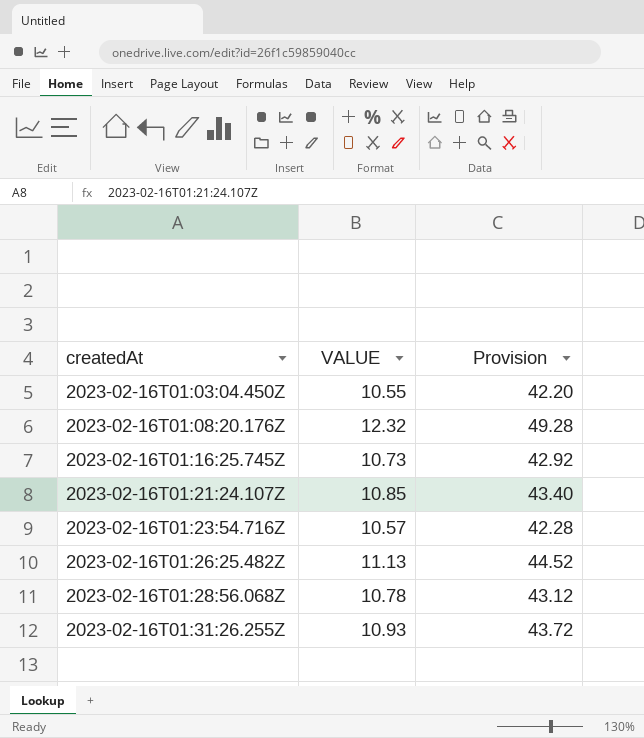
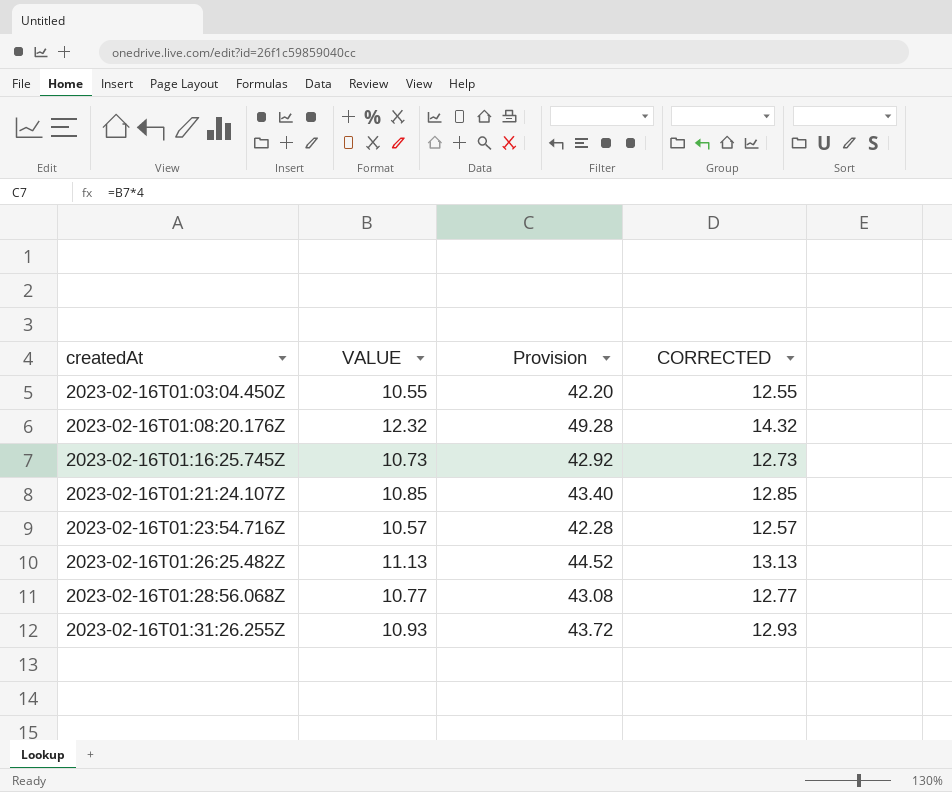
column CORRECTED | formula: none -> [VALUE] + 2
2023-02-16T01:28:56.068Z | VALUE: 10.78 -> 10.77
2023-02-16T01:28:56.068Z | Provision: 43.12 -> 43.08

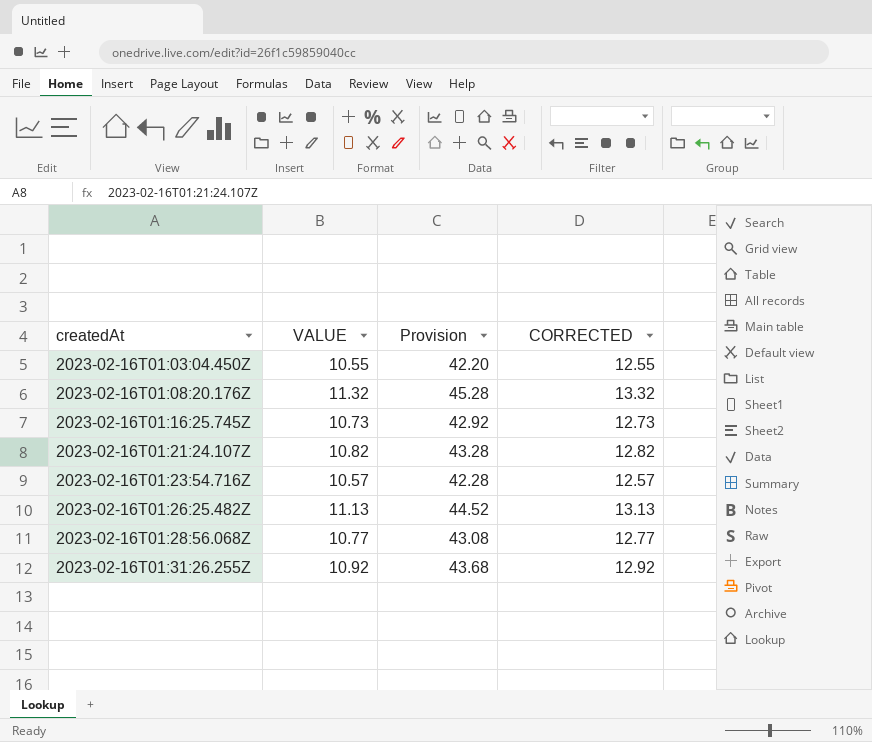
2023-02-16T01:08:20.176Z | VALUE: 12.32 -> 11.32
2023-02-16T01:08:20.176Z | Provision: 49.28 -> 45.28
2023-02-16T01:08:20.176Z | CORRECTED: 14.32 -> 13.32
2023-02-16T01:21:24.107Z | VALUE: 10.85 -> 10.82
2023-02-16T01:21:24.107Z | Provision: 43.40 -> 43.28
2023-02-16T01:21:24.107Z | CORRECTED: 12.85 -> 12.82
2023-02-16T01:31:26.255Z | VALUE: 10.93 -> 10.92
2023-02-16T01:31:26.255Z | Provision: 43.72 -> 43.68
2023-02-16T01:31:26.255Z | CORRECTED: 12.93 -> 12.92

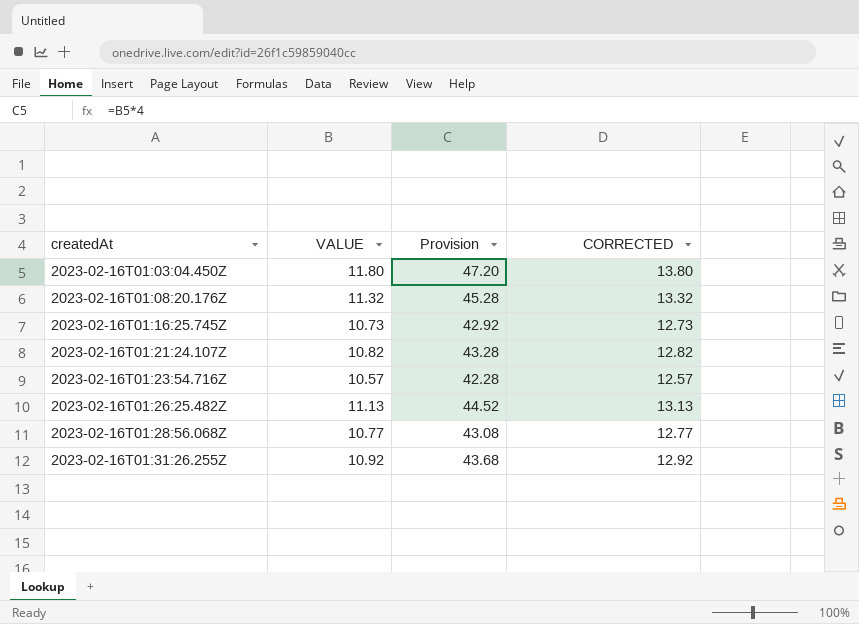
2023-02-16T01:03:04.450Z | VALUE: 10.55 -> 11.80
2023-02-16T01:03:04.450Z | Provision: 42.20 -> 47.20
2023-02-16T01:03:04.450Z | CORRECTED: 12.55 -> 13.80

